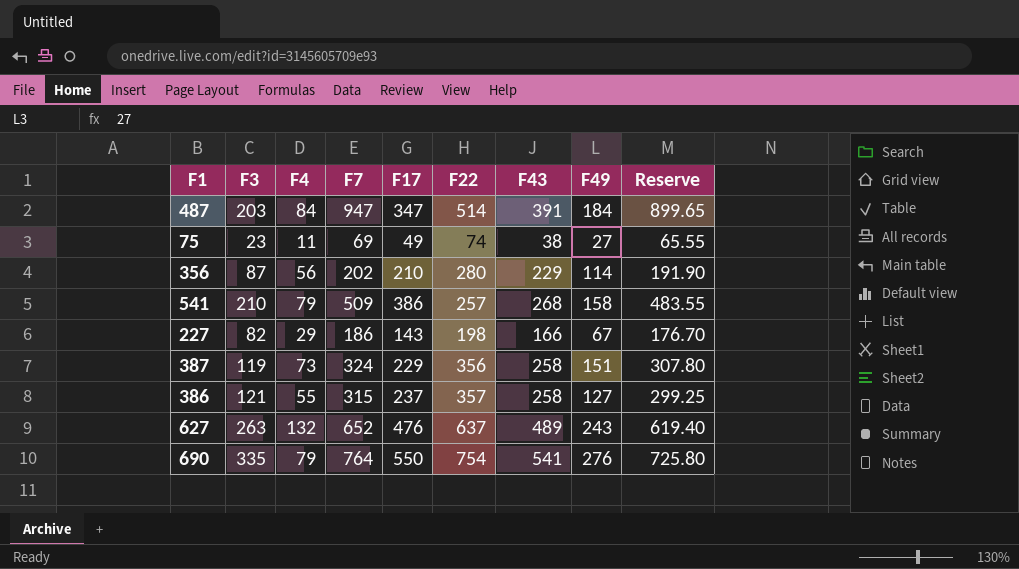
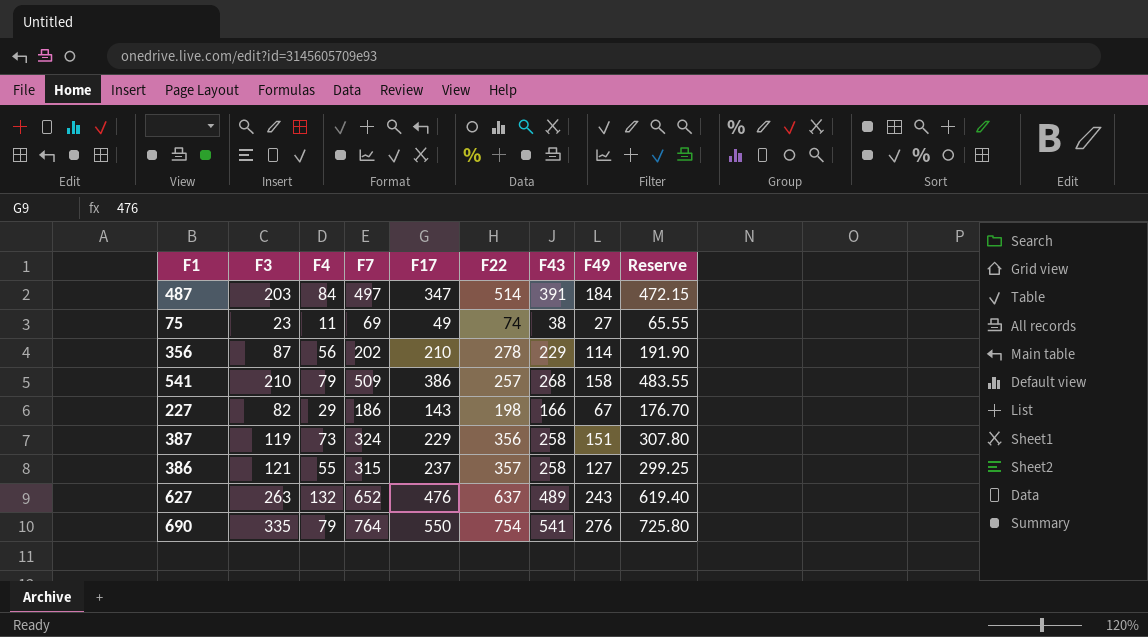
487 | F7: 947 -> 497
487 | Reserve: 899.65 -> 472.15
356 | F22: 280 -> 278

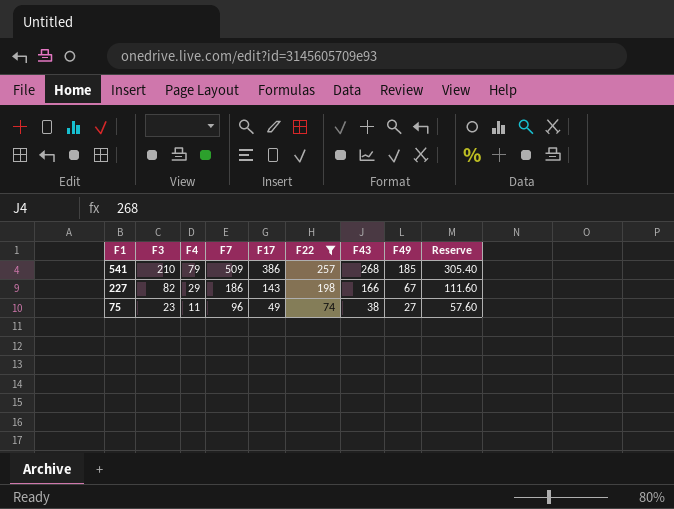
filter: none -> F22 <= 257
row order: none -> F1 descending
column Reserve | formula: [F7] * 0.95 -> [F7] * 0.6
541 | F49: 158 -> 185
75 | F7: 69 -> 96

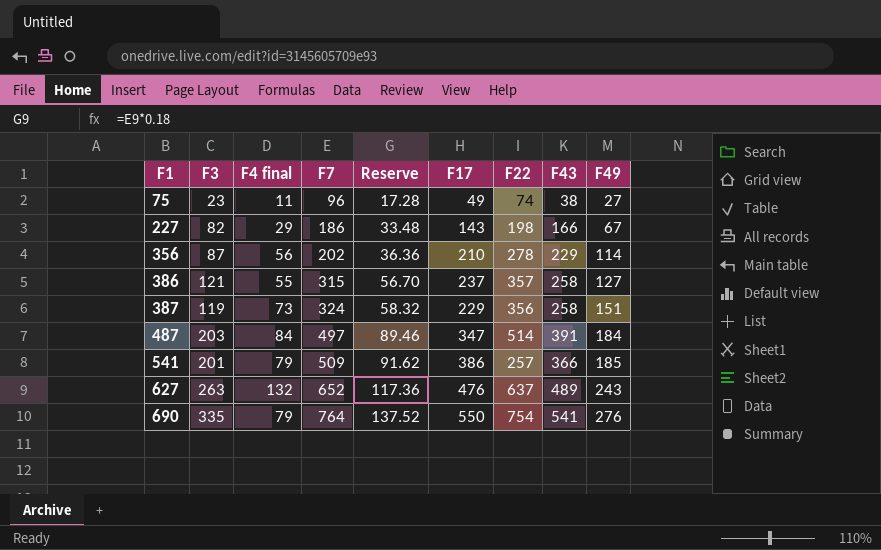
filter: F22 <= 257 -> none
row order: F1 descending -> F1 ascending
column name: F4 -> F4 final
column Reserve | formula: [F7] * 0.6 -> [F7] * 0.18
column Reserve | position: 9 -> 5
541 | F3: 210 -> 201
541 | F43: 268 -> 366

